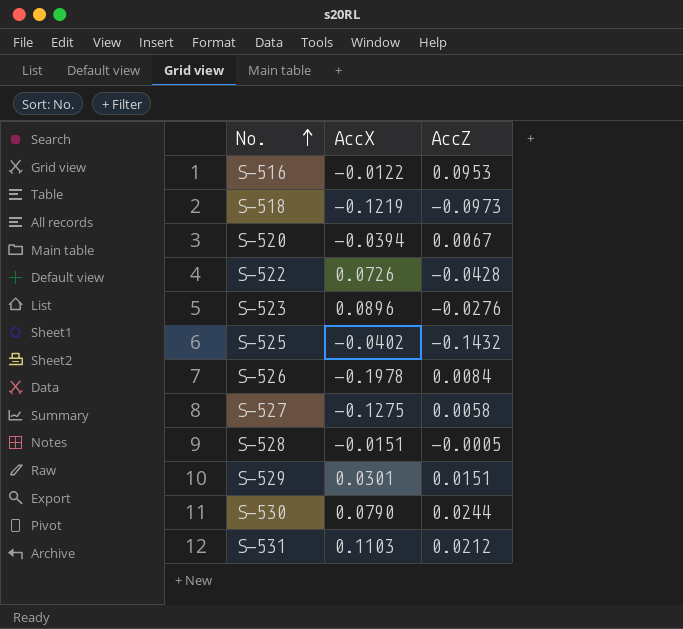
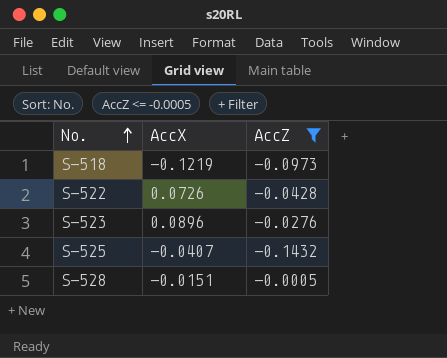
filter: none -> AccZ <= -0.0005
S-525 | AccX: -0.0402 -> -0.0407

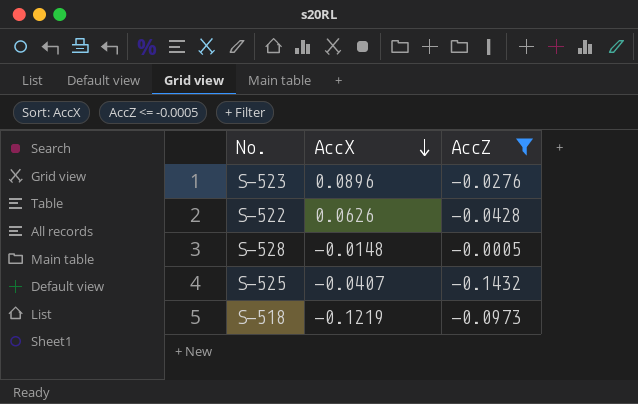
row order: No. ascending -> AccX descending
S-522 | AccX: 0.0726 -> 0.0626
S-528 | AccX: -0.0151 -> -0.0148

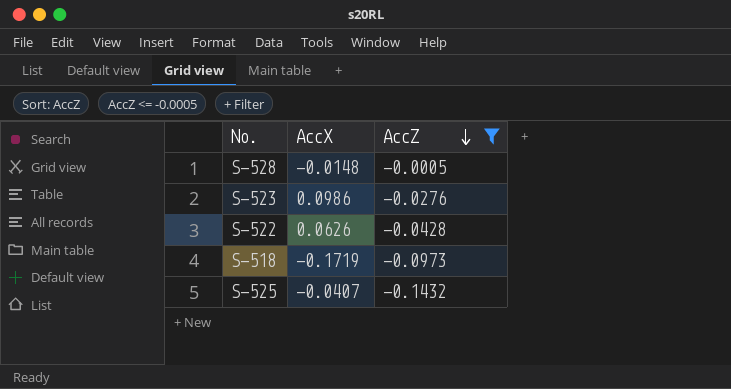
row order: AccX descending -> AccZ descending
S-523 | AccX: 0.0896 -> 0.0986
S-518 | AccX: -0.1219 -> -0.1719

